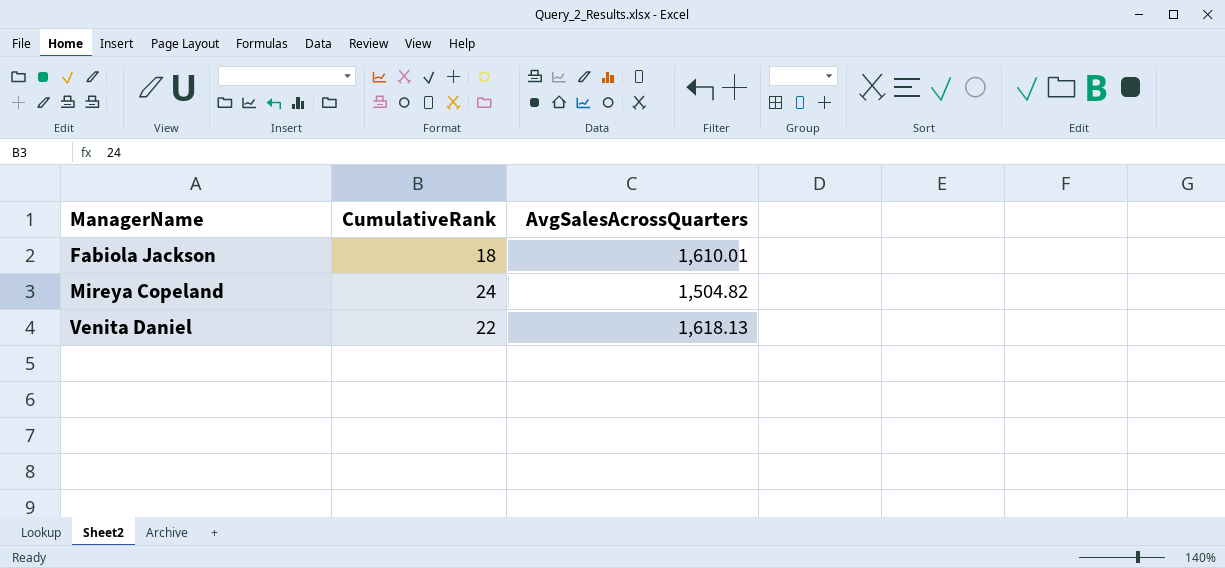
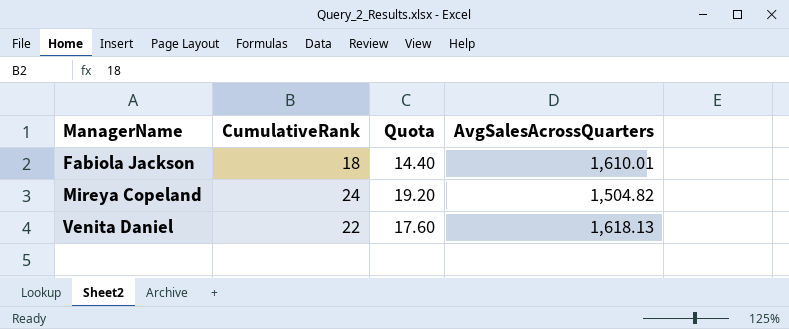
column Quota | formula: none -> [CumulativeRank] * 0.8

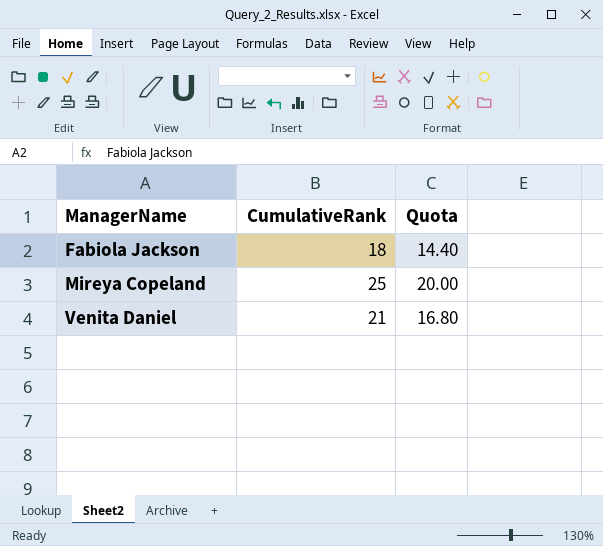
column AvgSalesAcrossQuarters | position: 4 -> none
Mireya Copeland | CumulativeRank: 24 -> 25
Mireya Copeland | Quota: 19.20 -> 20.00
Venita Daniel | CumulativeRank: 22 -> 21
Venita Daniel | Quota: 17.60 -> 16.80

